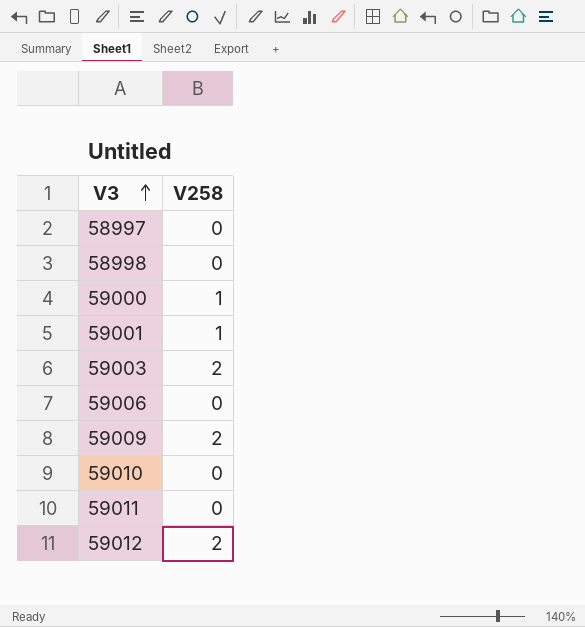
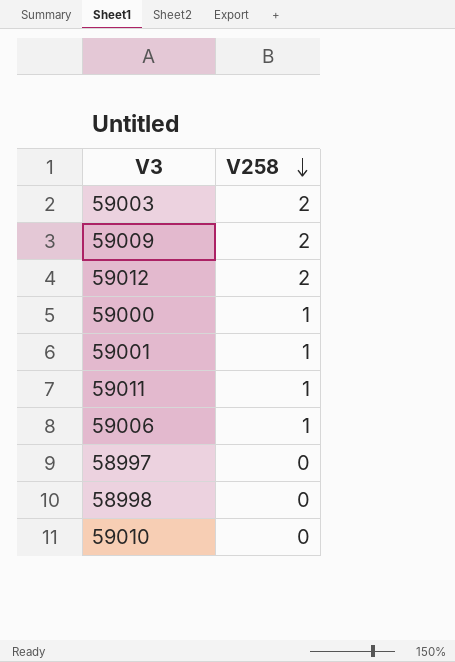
row order: V3 ascending -> V258 descending
59011 | V258: 0 -> 1
59006 | V258: 0 -> 1

